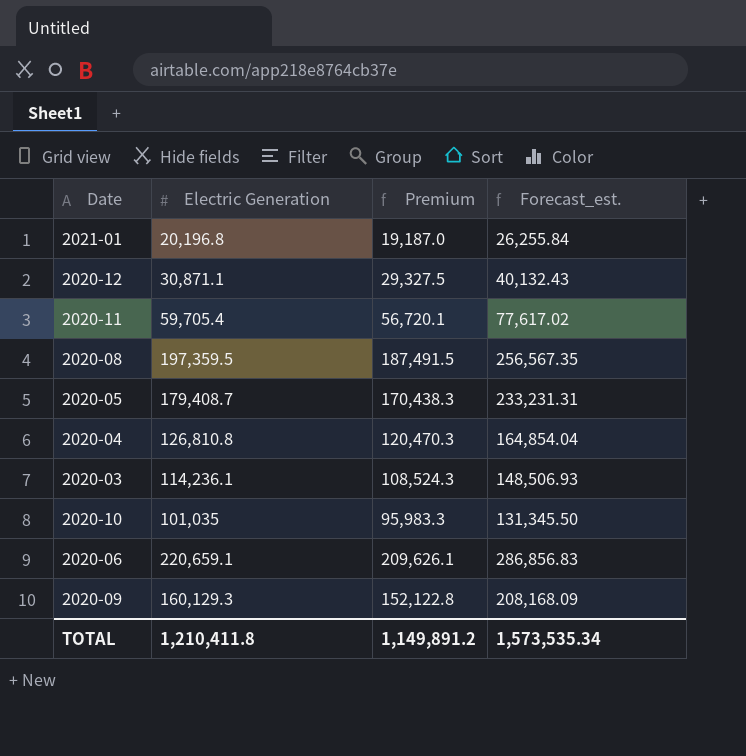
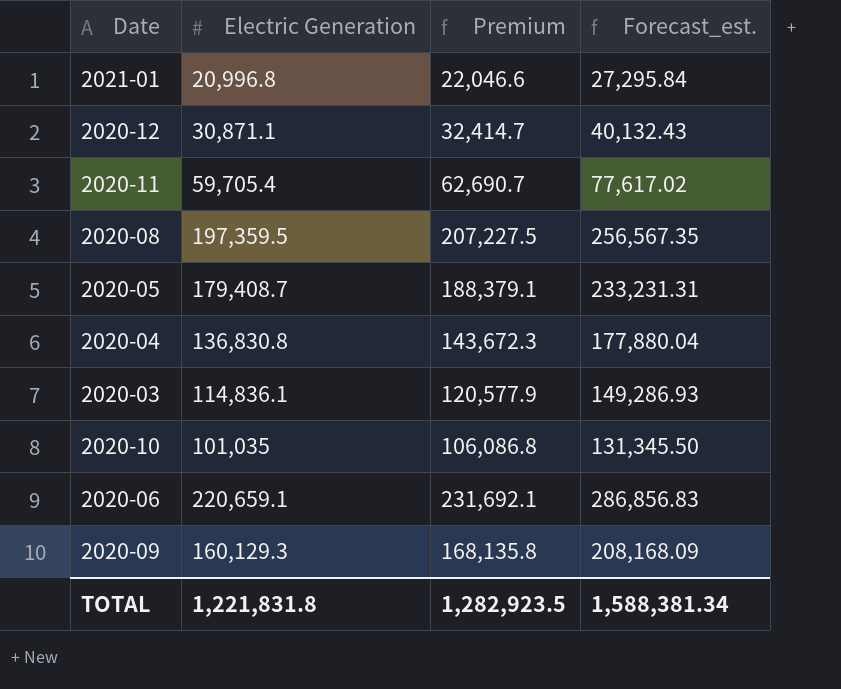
column Premium | formula: [Electric Generation] * 0.95 -> [Electric Generation] * 1.05
2021-01 | Electric Generation: 20,196.8 -> 20,996.8
2021-01 | Forecast_est.: 26,255.84 -> 27,295.84
2020-04 | Electric Generation: 126,810.8 -> 136,830.8
2020-04 | Forecast_est.: 164,854.04 -> 177,880.04
2020-03 | Electric Generation: 114,236.1 -> 114,836.1
2020-03 | Forecast_est.: 148,506.93 -> 149,286.93
TOTAL | Electric Generation: 1,210,411.8 -> 1,221,831.8
TOTAL | Premium: 1,149,891.2 -> 1,282,923.5
TOTAL | Forecast_est.: 1,573,535.34 -> 1,588,381.34

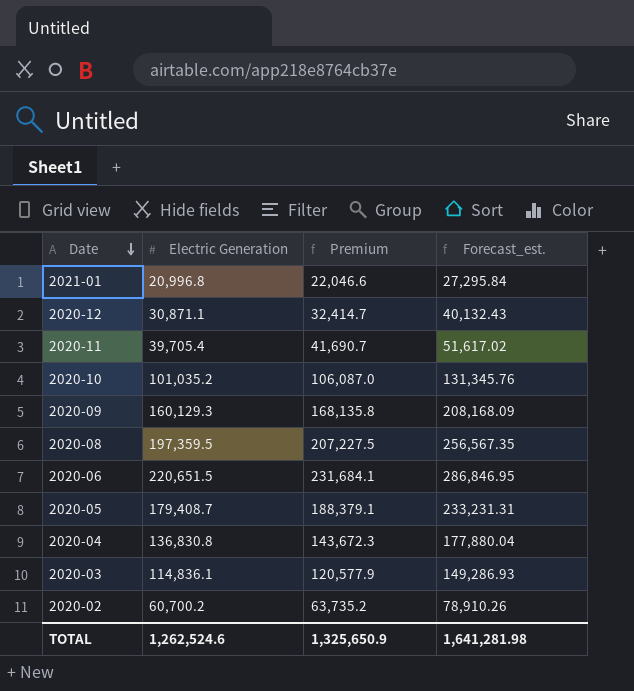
row order: none -> Date descending
2020-11 | Electric Generation: 59,705.4 -> 39,705.4
2020-11 | Premium: 62,690.7 -> 41,690.7
2020-11 | Forecast_est.: 77,617.02 -> 51,617.02
2020-10 | Electric Generation: 101,035 -> 101,035.2
2020-10 | Premium: 106,086.8 -> 106,087.0
2020-10 | Forecast_est.: 131,345.50 -> 131,345.76
2020-06 | Electric Generation: 220,659.1 -> 220,651.5
2020-06 | Premium: 231,692.1 -> 231,684.1
2020-06 | Forecast_est.: 286,856.83 -> 286,846.95
row 2020-02: none -> 60,700.2 | 63,735.2 | 78,910.26
TOTAL | Electric Generation: 1,221,831.8 -> 1,262,524.6
TOTAL | Premium: 1,282,923.5 -> 1,325,650.9
TOTAL | Forecast_est.: 1,588,381.34 -> 1,641,281.98

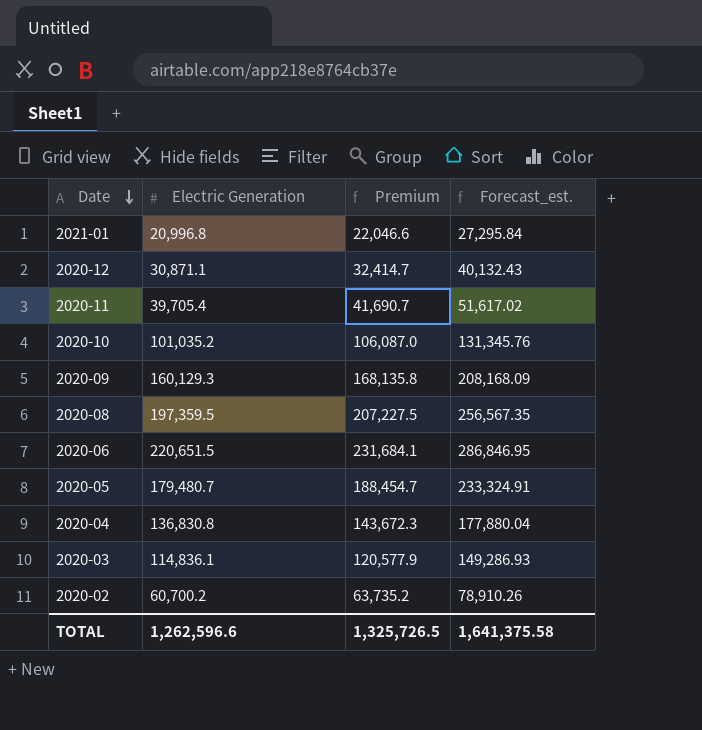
2020-05 | Electric Generation: 179,408.7 -> 179,480.7
2020-05 | Premium: 188,379.1 -> 188,454.7
2020-05 | Forecast_est.: 233,231.31 -> 233,324.91
TOTAL | Electric Generation: 1,262,524.6 -> 1,262,596.6
TOTAL | Premium: 1,325,650.9 -> 1,325,726.5
TOTAL | Forecast_est.: 1,641,281.98 -> 1,641,375.58

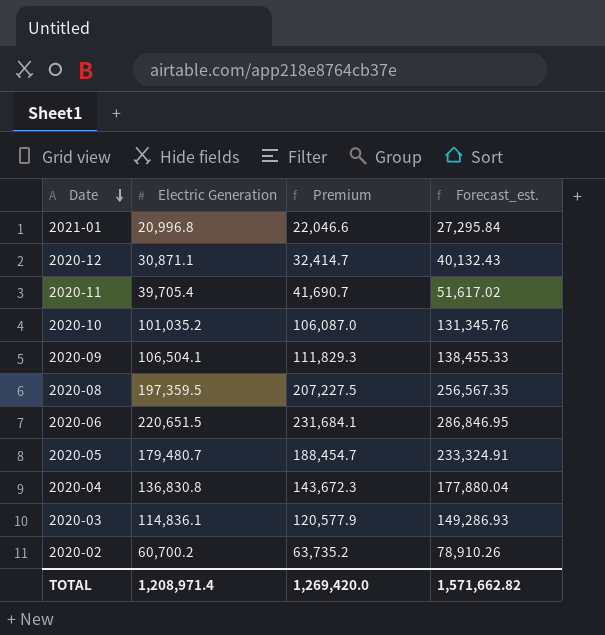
2020-09 | Electric Generation: 160,129.3 -> 106,504.1
2020-09 | Premium: 168,135.8 -> 111,829.3
2020-09 | Forecast_est.: 208,168.09 -> 138,455.33
TOTAL | Electric Generation: 1,262,596.6 -> 1,208,971.4
TOTAL | Premium: 1,325,726.5 -> 1,269,420.0
TOTAL | Forecast_est.: 1,641,375.58 -> 1,571,662.82

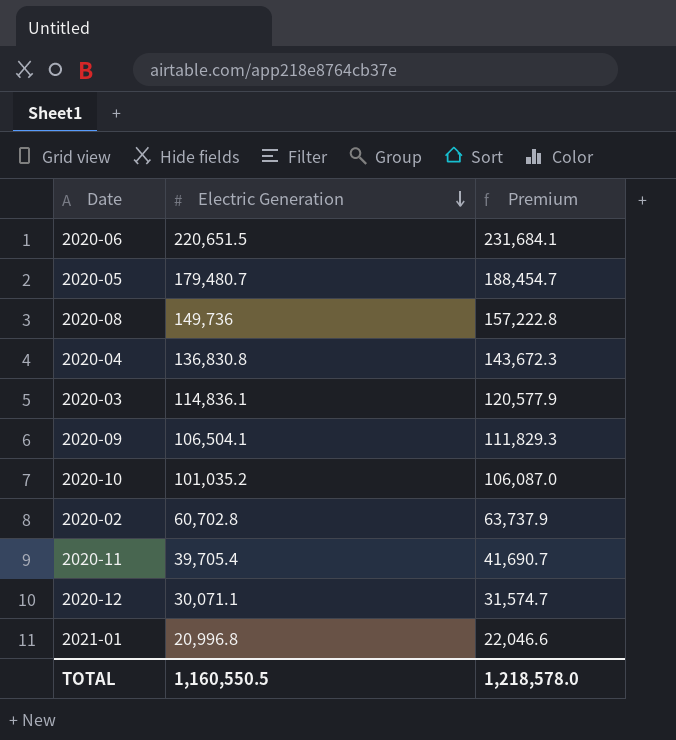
row order: Date descending -> Electric Generation descending
column Forecast_est. | formula: [Electric Generation] * 1.3 -> none
2020-08 | Electric Generation: 197,359.5 -> 149,736
2020-08 | Premium: 207,227.5 -> 157,222.8
2020-02 | Electric Generation: 60,700.2 -> 60,702.8
2020-02 | Premium: 63,735.2 -> 63,737.9
2020-12 | Electric Generation: 30,871.1 -> 30,071.1
2020-12 | Premium: 32,414.7 -> 31,574.7
TOTAL | Electric Generation: 1,208,971.4 -> 1,160,550.5
TOTAL | Premium: 1,269,420.0 -> 1,218,578.0

